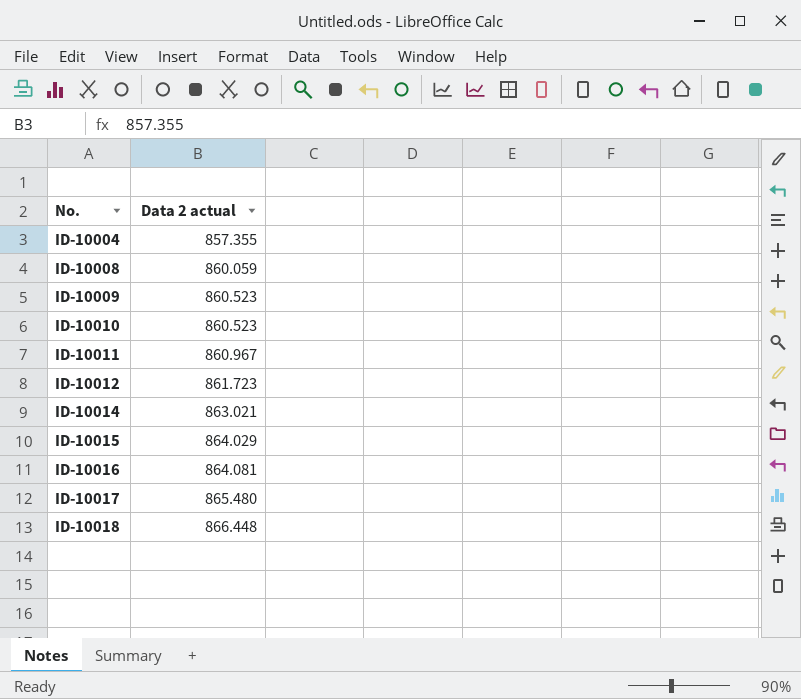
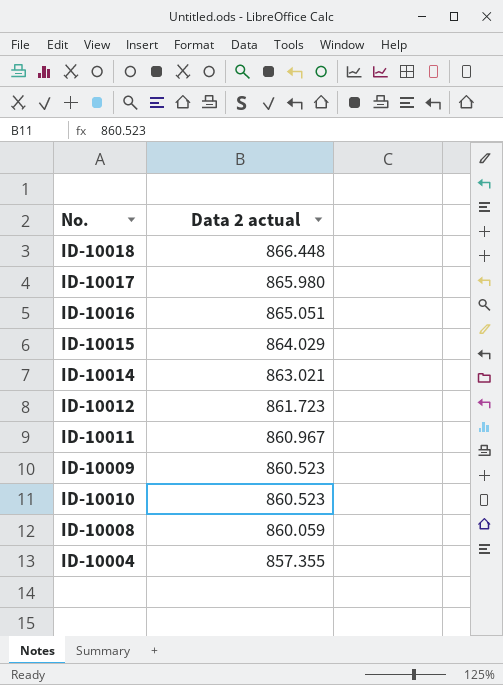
row order: No. ascending -> Data 2 actual descending
ID-10017 | Data 2 actual: 865.480 -> 865.980
ID-10016 | Data 2 actual: 864.081 -> 865.051

